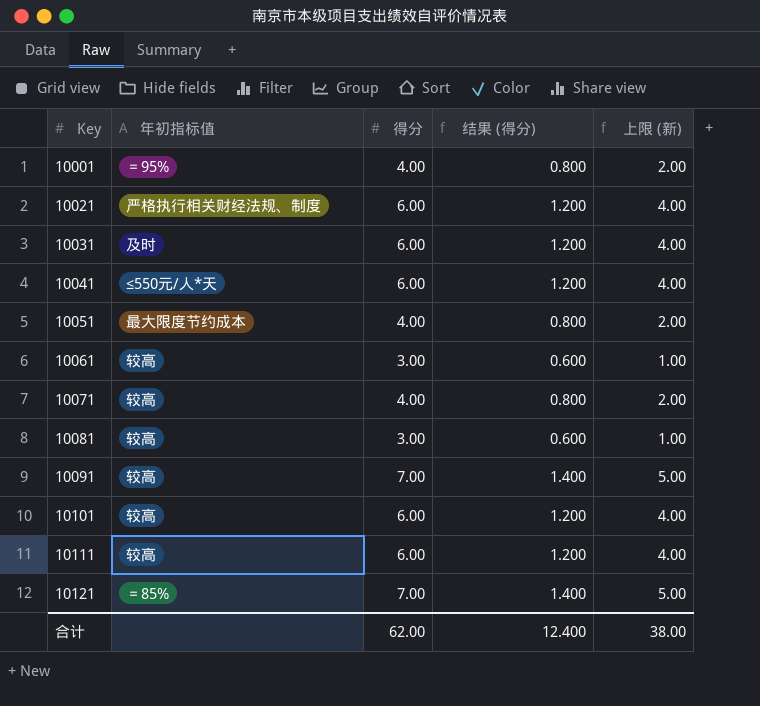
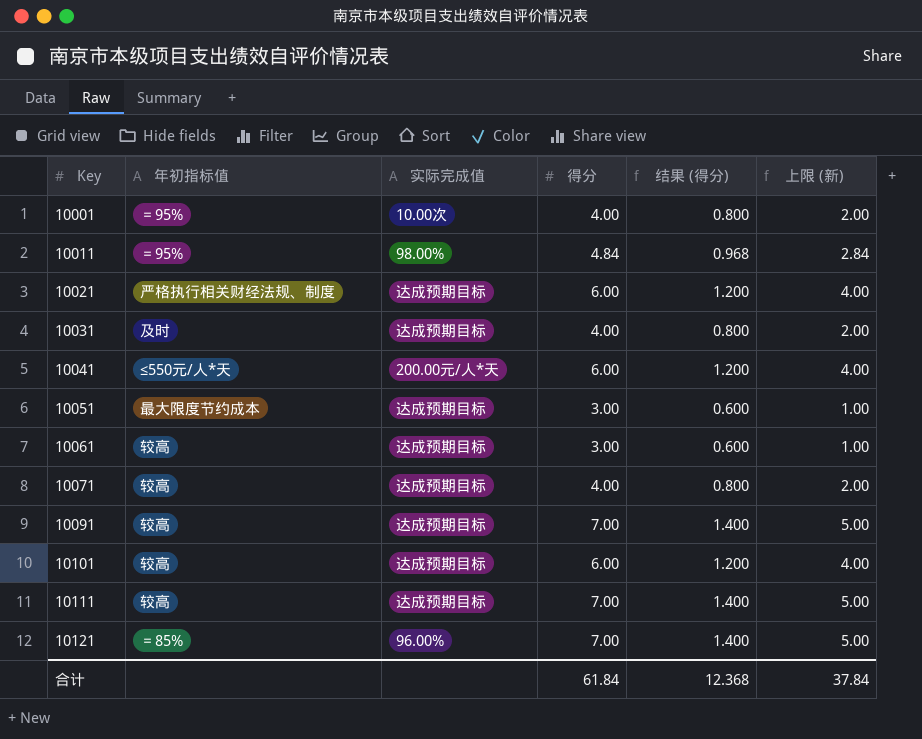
column 实际完成值 | position: none -> 3
row 10081: 较高 | 3.00 | 0.600 | 1.00 -> none
row 10011: none -> ＝95% | 98.00% | 4.84 | 0.968 | 2.84
10031 | 得分: 6.00 -> 4.00
10031 | 结果 (得分): 1.200 -> 0.800
10031 | 上限 (新): 4.00 -> 2.00
10051 | 得分: 4.00 -> 3.00
10051 | 结果 (得分): 0.800 -> 0.600
10051 | 上限 (新): 2.00 -> 1.00
10111 | 得分: 6.00 -> 7.00
10111 | 结果 (得分): 1.200 -> 1.400
10111 | 上限 (新): 4.00 -> 5.00
合计 | 得分: 62.00 -> 61.84
合计 | 结果 (得分): 12.400 -> 12.368
合计 | 上限 (新): 38.00 -> 37.84

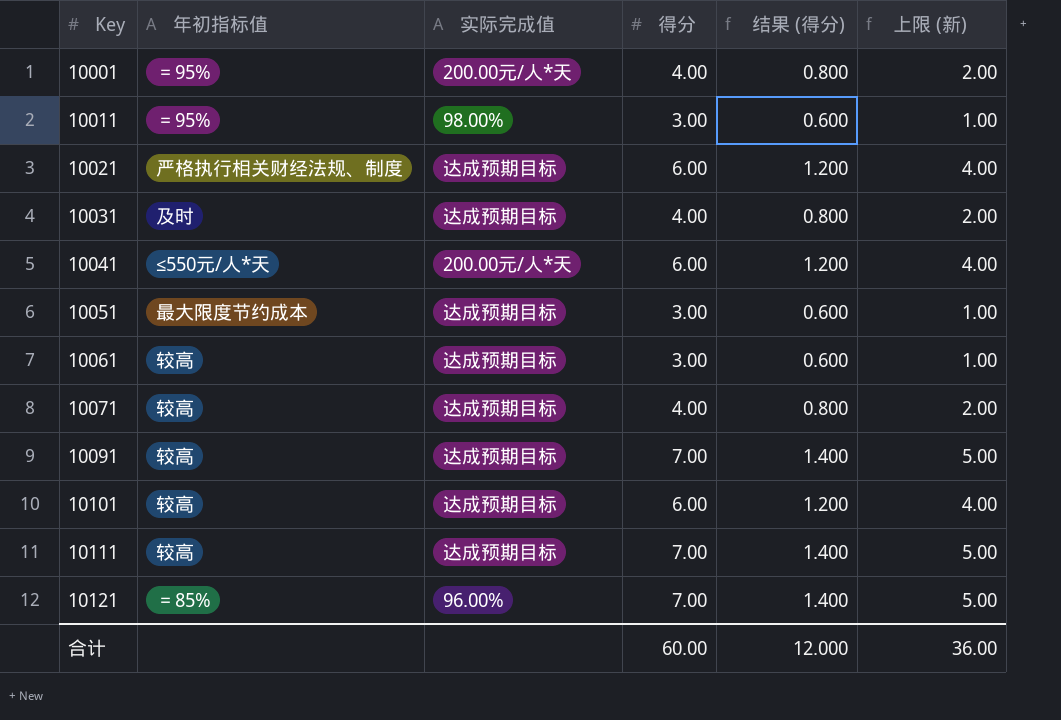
10001 | 实际完成值: 10.00次 -> 200.00元/人*天
10011 | 得分: 4.84 -> 3.00
10011 | 结果 (得分): 0.968 -> 0.600
10011 | 上限 (新): 2.84 -> 1.00
合计 | 得分: 61.84 -> 60.00
合计 | 结果 (得分): 12.368 -> 12.000
合计 | 上限 (新): 37.84 -> 36.00

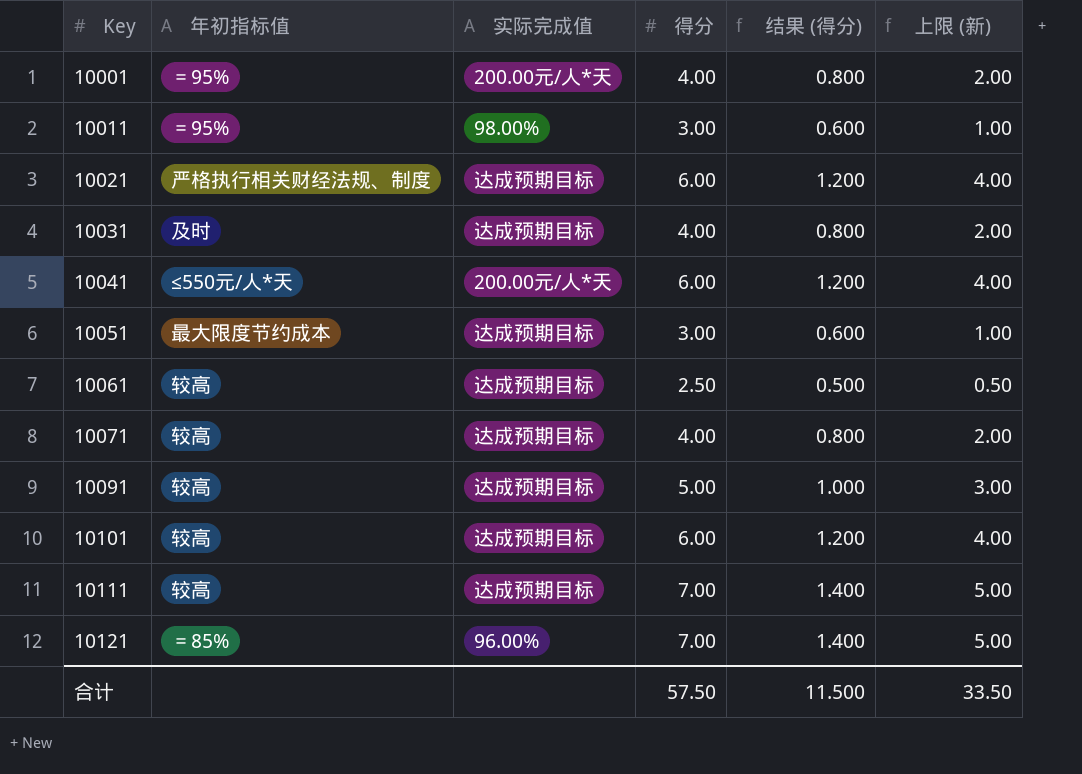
10061 | 得分: 3.00 -> 2.50
10061 | 结果 (得分): 0.600 -> 0.500
10061 | 上限 (新): 1.00 -> 0.50
10091 | 得分: 7.00 -> 5.00
10091 | 结果 (得分): 1.400 -> 1.000
10091 | 上限 (新): 5.00 -> 3.00
合计 | 得分: 60.00 -> 57.50
合计 | 结果 (得分): 12.000 -> 11.500
合计 | 上限 (新): 36.00 -> 33.50

